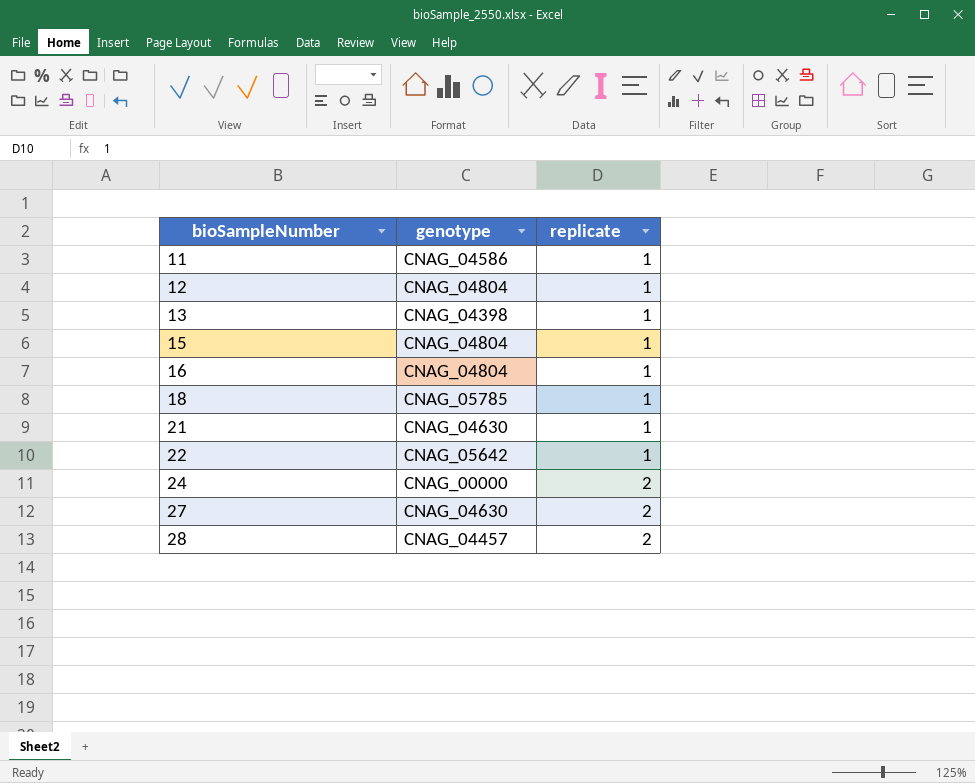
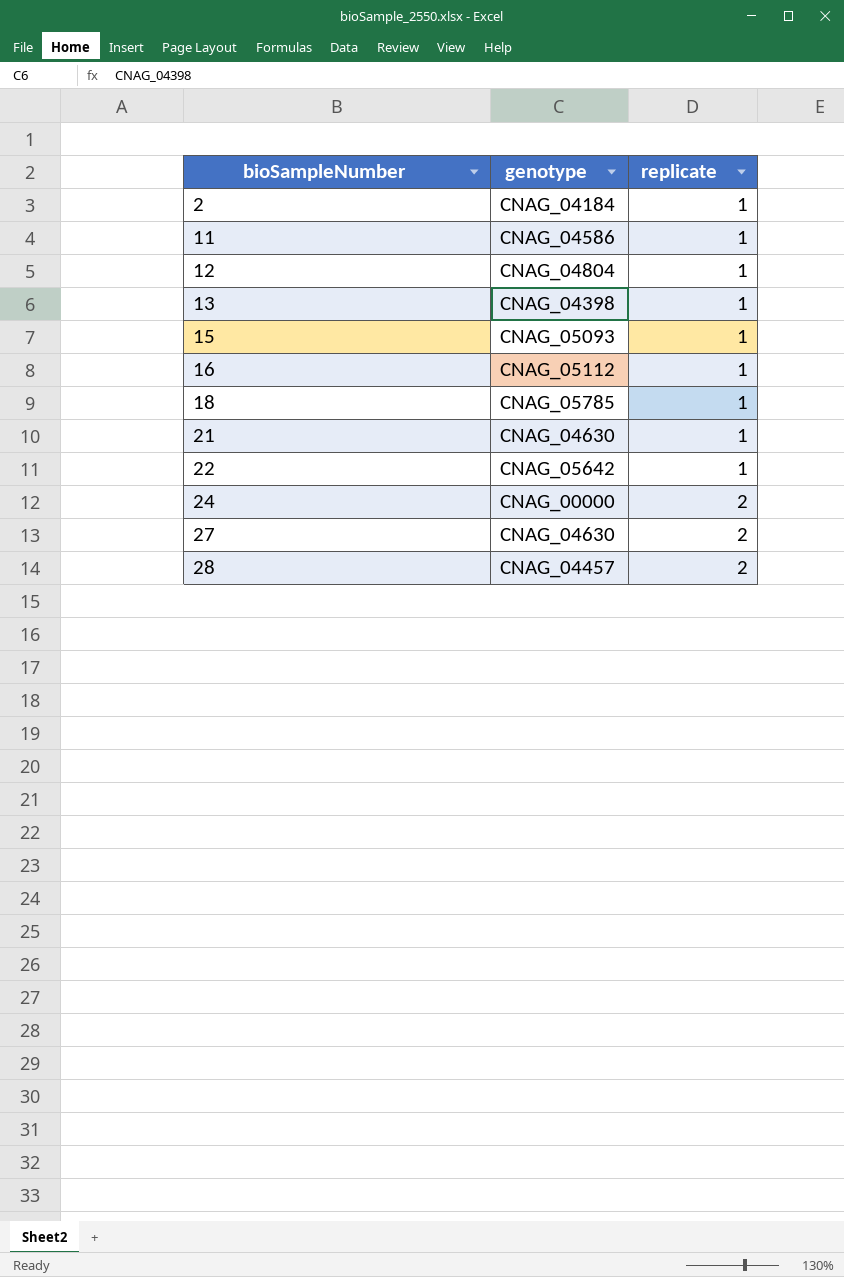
row 2: none -> CNAG_04184 | 1
15 | genotype: CNAG_04804 -> CNAG_05093
16 | genotype: CNAG_04804 -> CNAG_05112

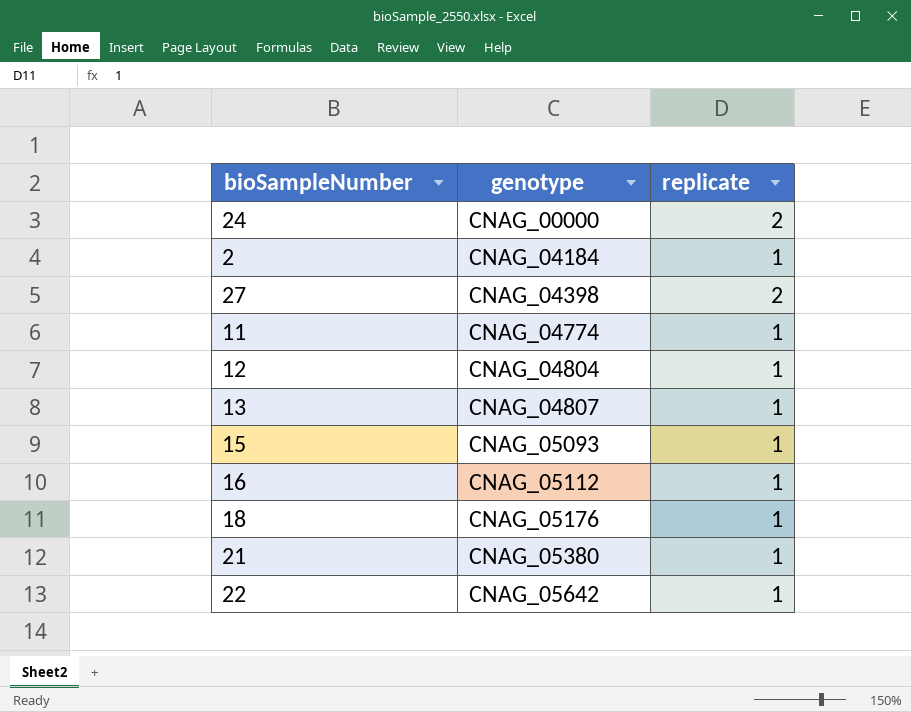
row order: bioSampleNumber ascending -> genotype ascending
row 28: CNAG_04457 | 2 -> none
27 | genotype: CNAG_04630 -> CNAG_04398
11 | genotype: CNAG_04586 -> CNAG_04774
13 | genotype: CNAG_04398 -> CNAG_04807
18 | genotype: CNAG_05785 -> CNAG_05176
21 | genotype: CNAG_04630 -> CNAG_05380

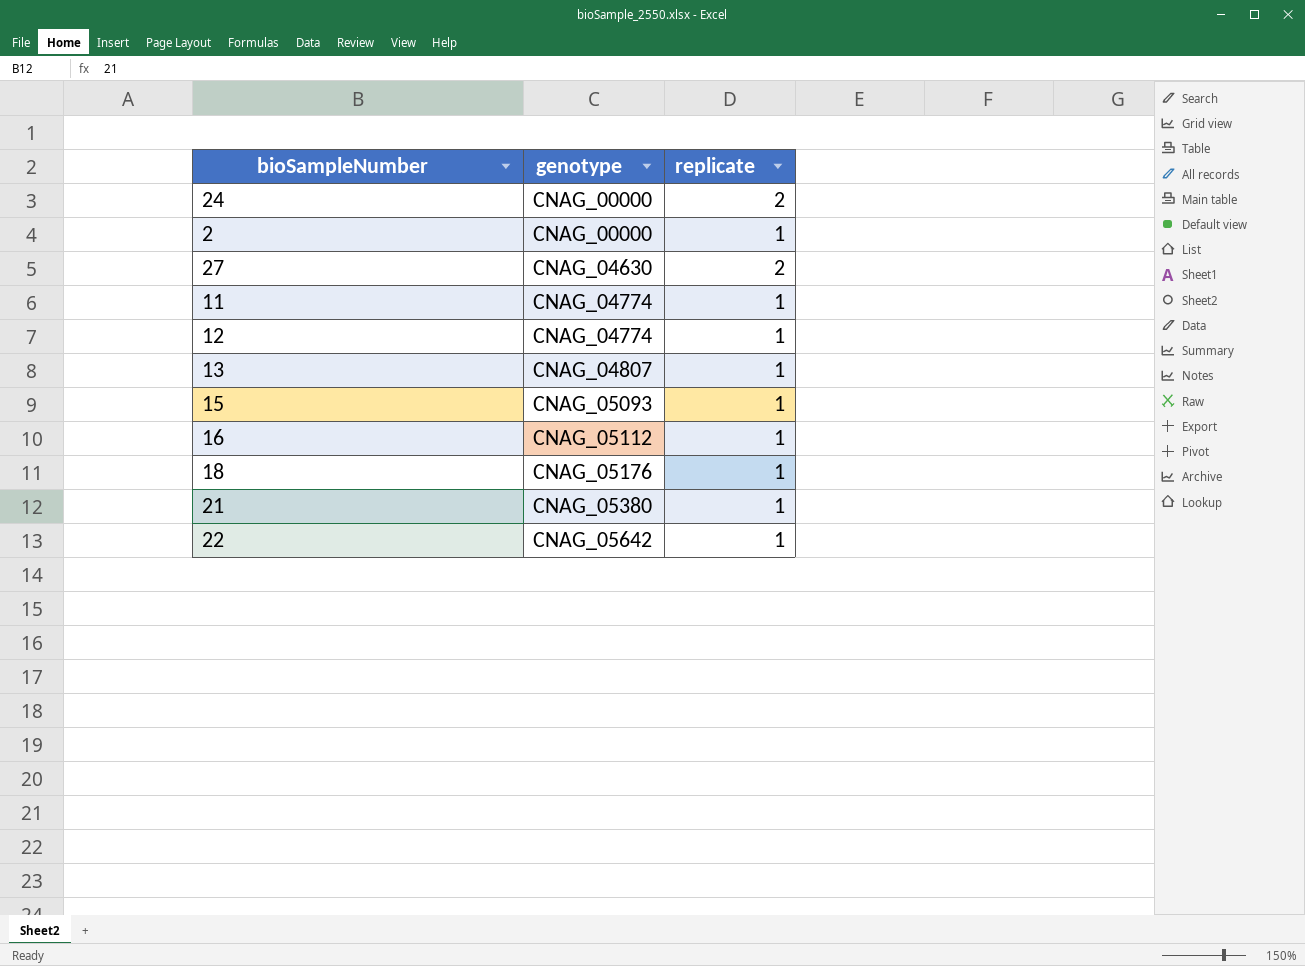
2 | genotype: CNAG_04184 -> CNAG_00000
27 | genotype: CNAG_04398 -> CNAG_04630
12 | genotype: CNAG_04804 -> CNAG_04774

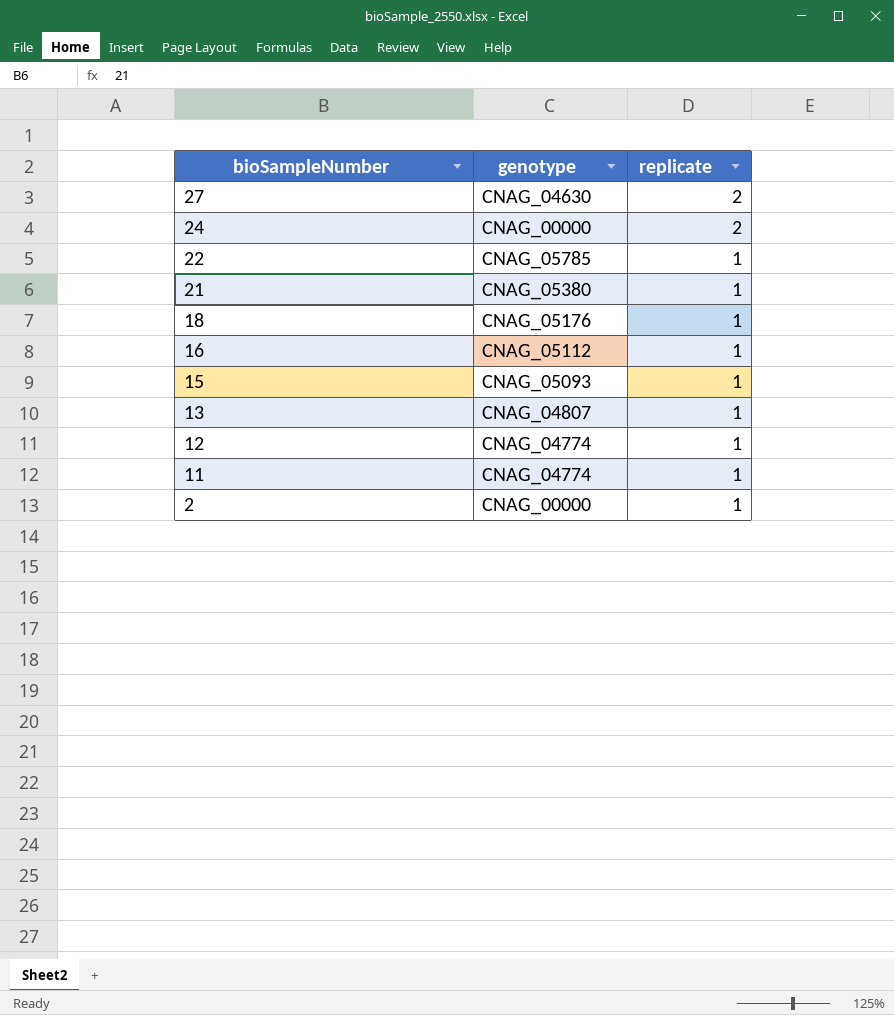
row order: genotype ascending -> bioSampleNumber descending
22 | genotype: CNAG_05642 -> CNAG_05785

